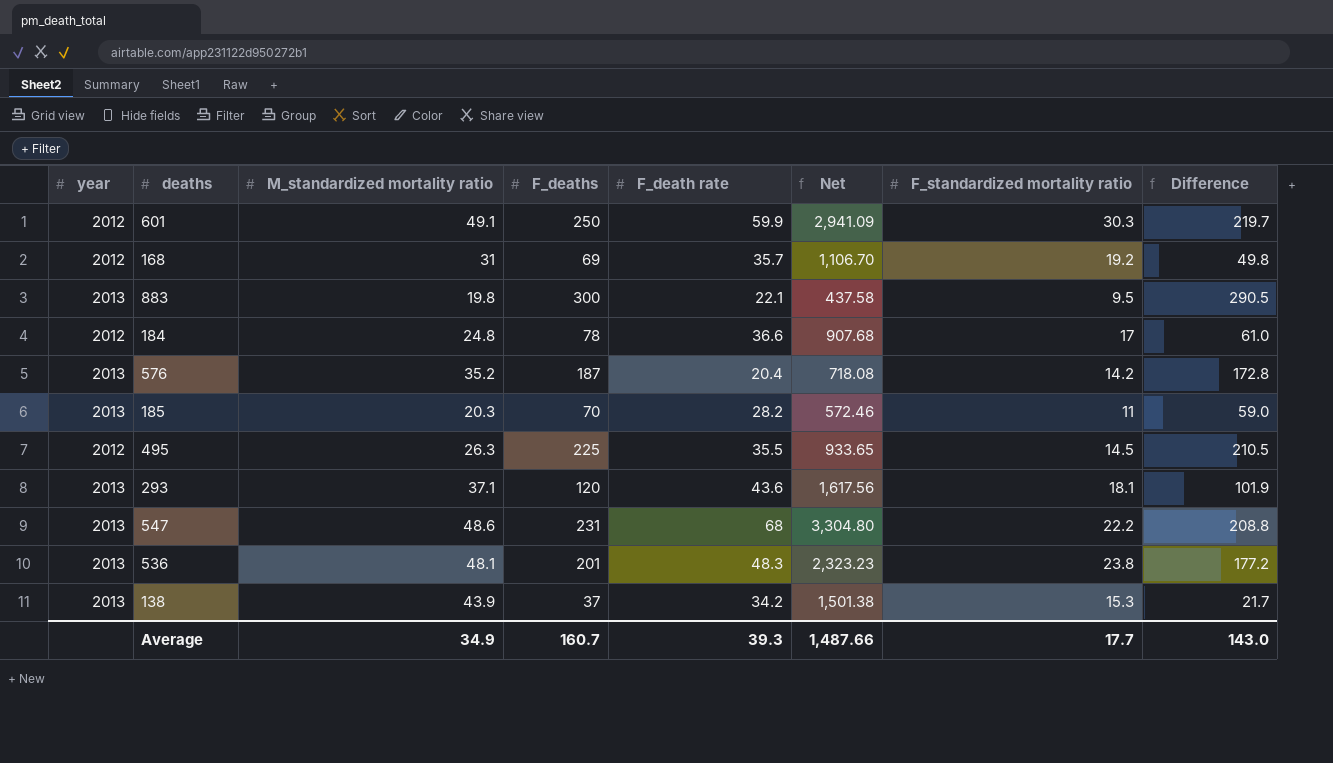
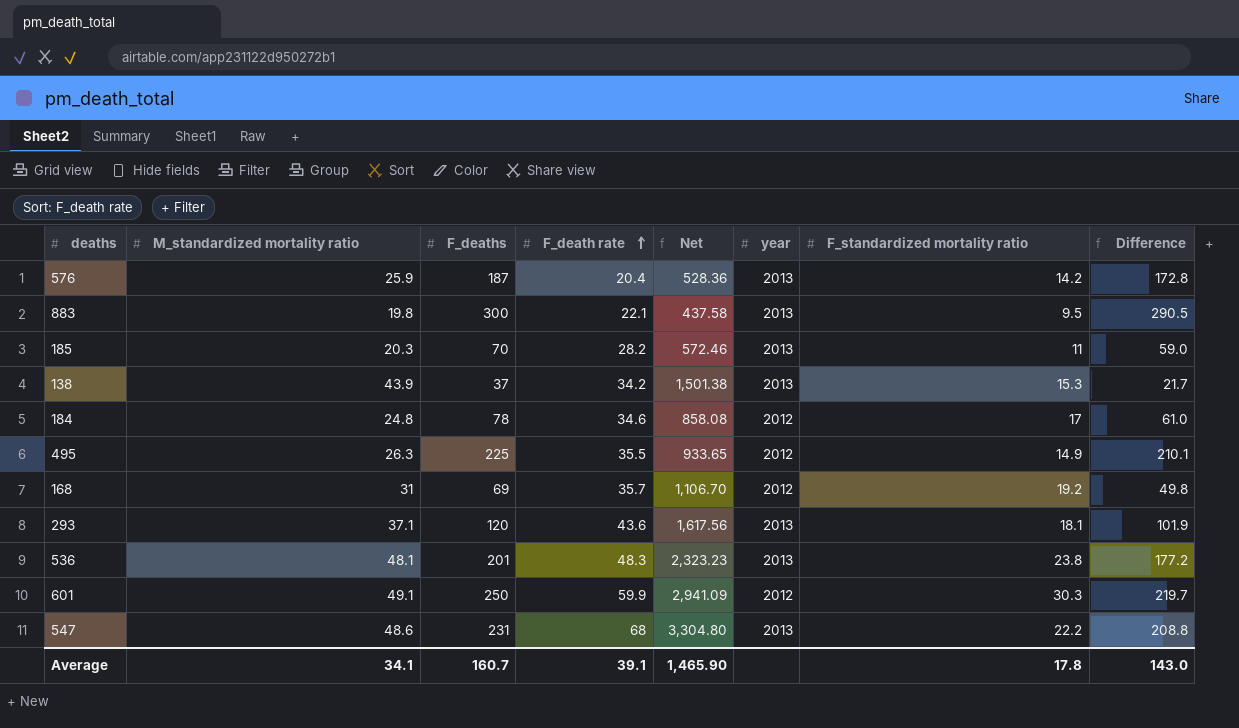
row order: none -> F_death rate ascending
column year | position: 1 -> 6
576 | M_standardized mortality ratio: 35.2 -> 25.9
576 | Net: 718.08 -> 528.36
184 | F_death rate: 36.6 -> 34.6
184 | Net: 907.68 -> 858.08
495 | F_standardized mortality ratio: 14.5 -> 14.9
495 | Difference: 210.5 -> 210.1
Average | M_standardized mortality ratio: 34.9 -> 34.1
Average | F_death rate: 39.3 -> 39.1
Average | Net: 1,487.66 -> 1,465.90
Average | F_standardized mortality ratio: 17.7 -> 17.8

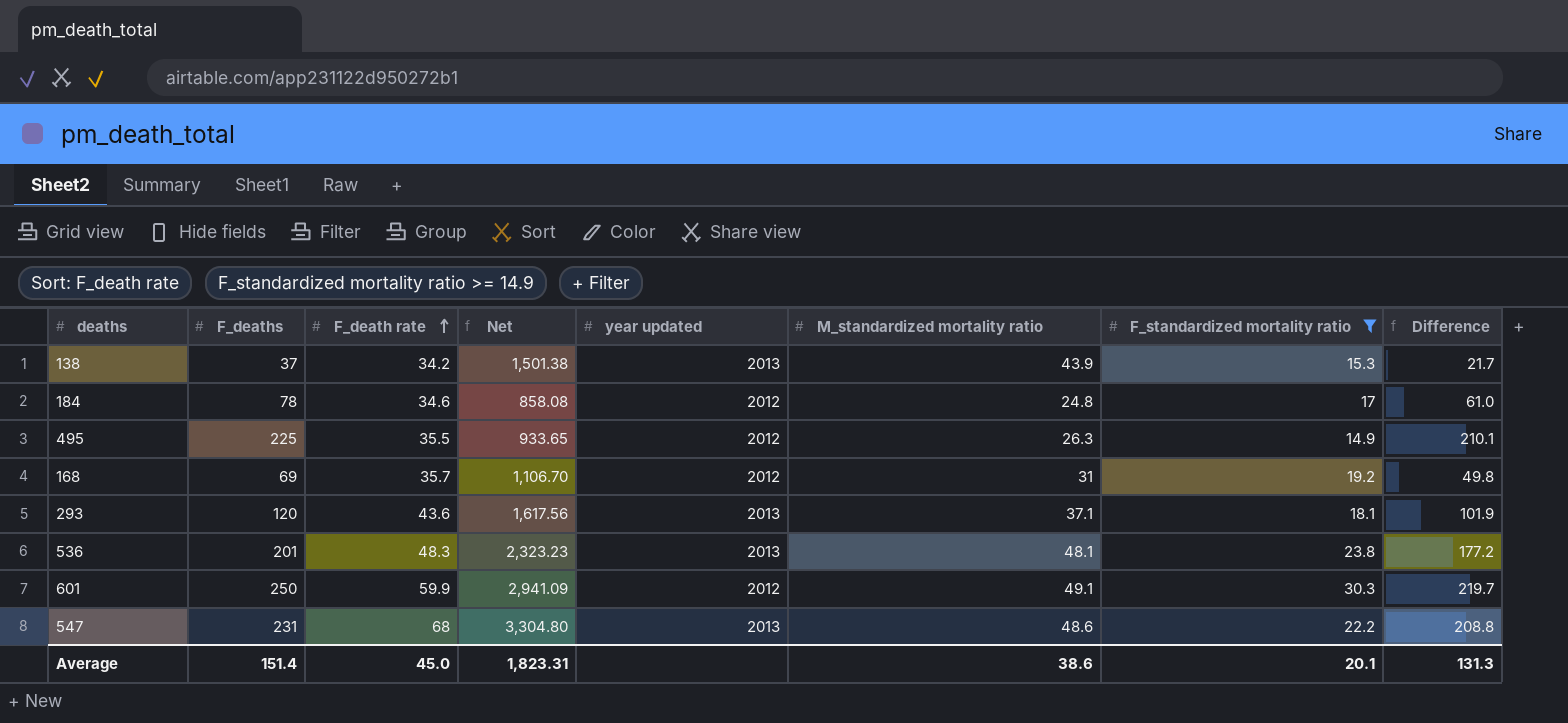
filter: none -> F_standardized mortality ratio >= 14.9
column name: year -> year updated
column M_standardized mortality ratio | position: 2 -> 6
Average | F_deaths: 160.7 -> 151.4
Average | F_death rate: 39.1 -> 45.0
Average | Net: 1,465.90 -> 1,823.31
Average | M_standardized mortality ratio: 34.1 -> 38.6
Average | F_standardized mortality ratio: 17.8 -> 20.1
Average | Difference: 143.0 -> 131.3

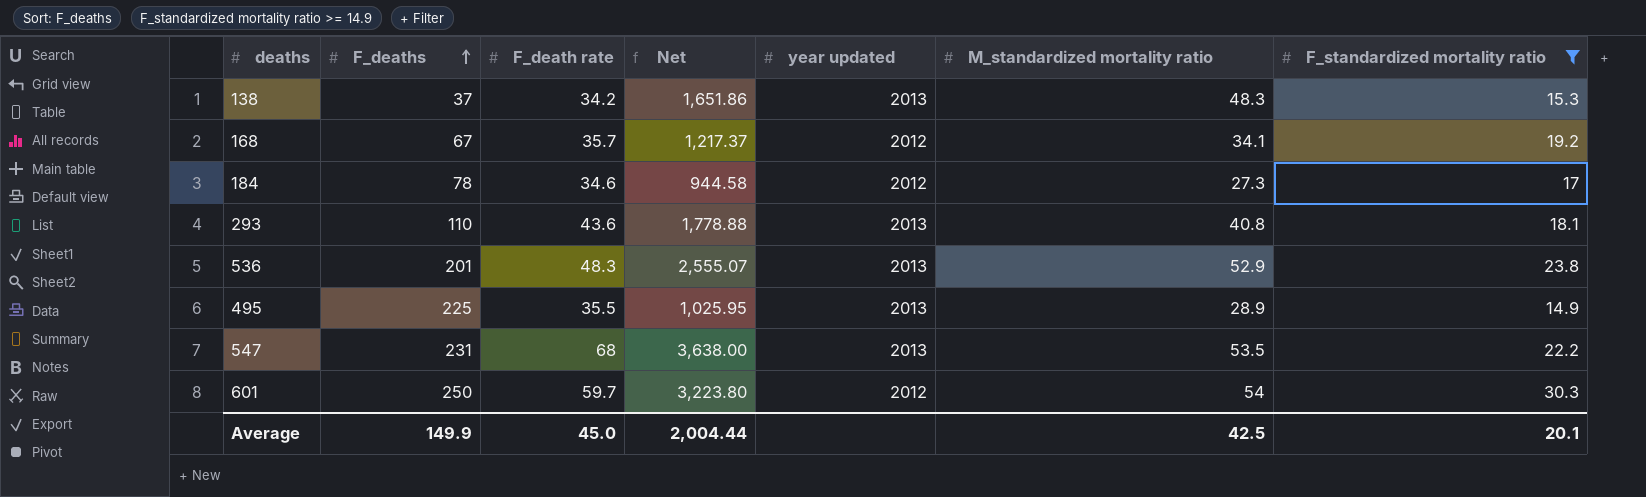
row order: F_death rate ascending -> F_deaths ascending
column Difference | formula: [F_deaths] - [F_standardized mortality ratio] -> none
138 | Net: 1,501.38 -> 1,651.86
138 | M_standardized mortality ratio: 43.9 -> 48.3
168 | F_deaths: 69 -> 67
168 | Net: 1,106.70 -> 1,217.37
168 | M_standardized mortality ratio: 31 -> 34.1
184 | Net: 858.08 -> 944.58
184 | M_standardized mortality ratio: 24.8 -> 27.3
293 | F_deaths: 120 -> 110
293 | Net: 1,617.56 -> 1,778.88
293 | M_standardized mortality ratio: 37.1 -> 40.8
536 | Net: 2,323.23 -> 2,555.07
536 | M_standardized mortality ratio: 48.1 -> 52.9
495 | Net: 933.65 -> 1,025.95
495 | year updated: 2012 -> 2013
495 | M_standardized mortality ratio: 26.3 -> 28.9
547 | Net: 3,304.80 -> 3,638.00
547 | M_standardized mortality ratio: 48.6 -> 53.5
601 | F_death rate: 59.9 -> 59.7
601 | Net: 2,941.09 -> 3,223.80
601 | M_standardized mortality ratio: 49.1 -> 54
Average | F_deaths: 151.4 -> 149.9
Average | Net: 1,823.31 -> 2,004.44
Average | M_standardized mortality ratio: 38.6 -> 42.5

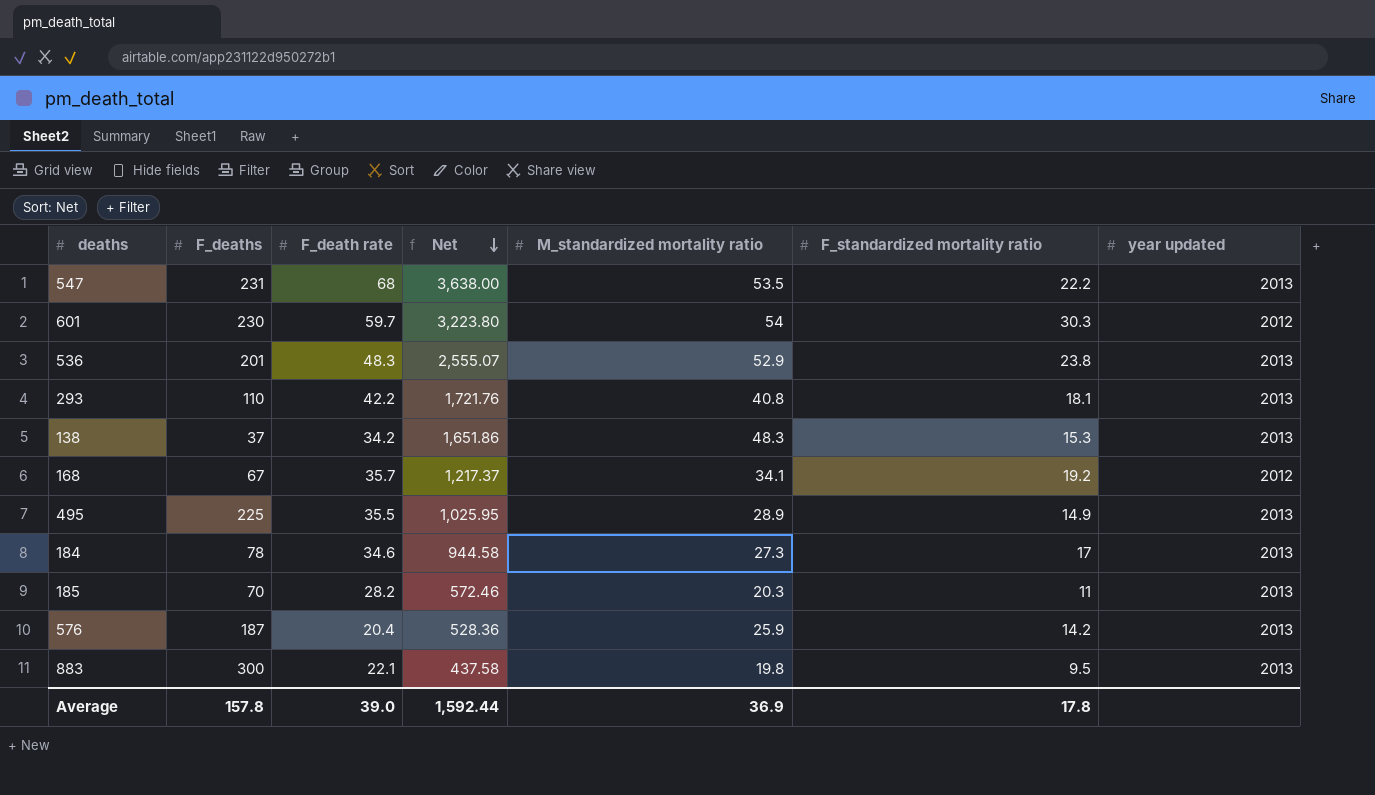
filter: F_standardized mortality ratio >= 14.9 -> none
row order: F_deaths ascending -> Net descending
column year updated | position: 5 -> 7
601 | F_deaths: 250 -> 230
293 | F_death rate: 43.6 -> 42.2
293 | Net: 1,778.88 -> 1,721.76
184 | year updated: 2012 -> 2013
Average | F_deaths: 149.9 -> 157.8
Average | F_death rate: 45.0 -> 39.0
Average | Net: 2,004.44 -> 1,592.44
Average | M_standardized mortality ratio: 42.5 -> 36.9
Average | F_standardized mortality ratio: 20.1 -> 17.8

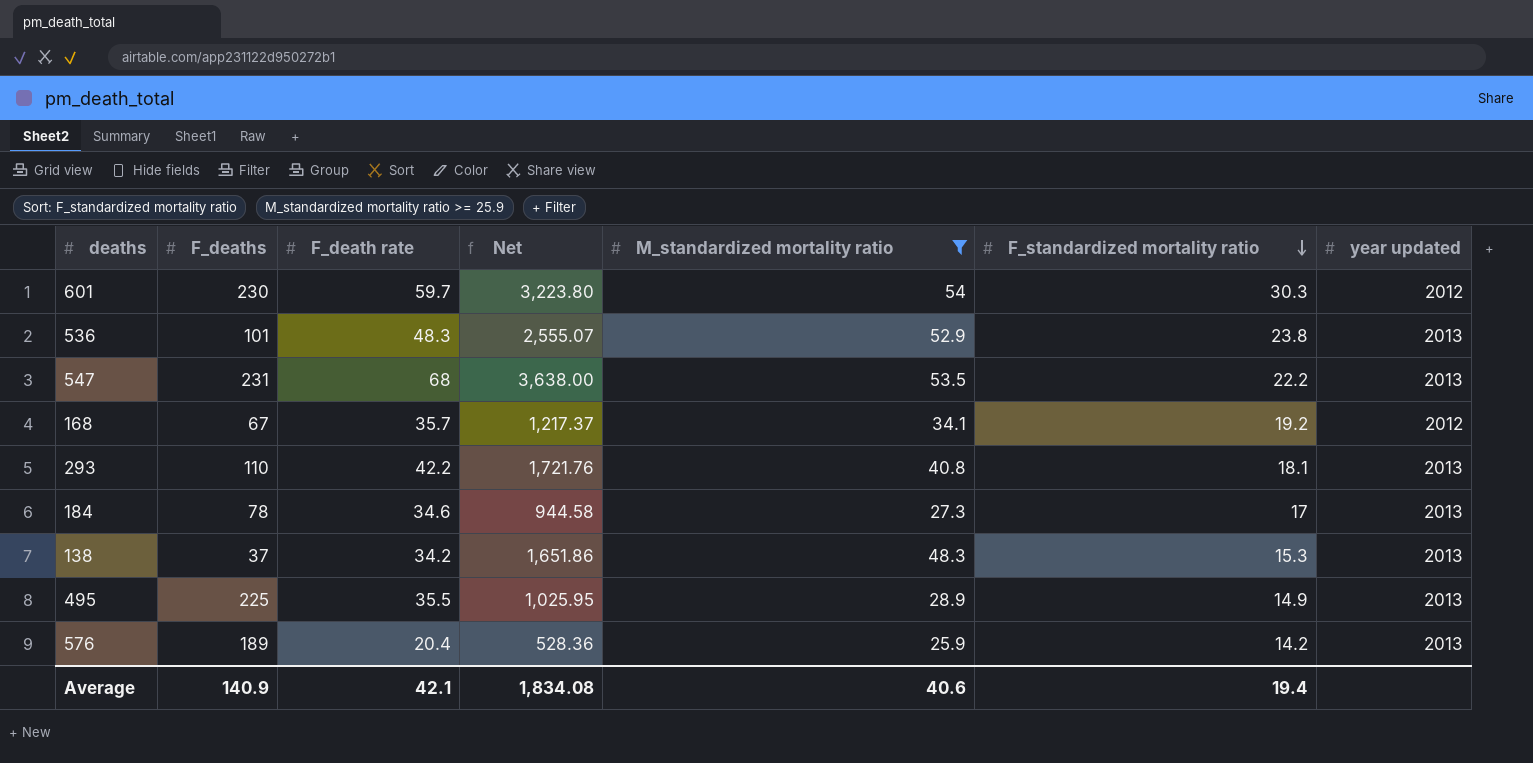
filter: none -> M_standardized mortality ratio >= 25.9
row order: Net descending -> F_standardized mortality ratio descending
536 | F_deaths: 201 -> 101
576 | F_deaths: 187 -> 189
Average | F_deaths: 157.8 -> 140.9
Average | F_death rate: 39.0 -> 42.1
Average | Net: 1,592.44 -> 1,834.08
Average | M_standardized mortality ratio: 36.9 -> 40.6
Average | F_standardized mortality ratio: 17.8 -> 19.4

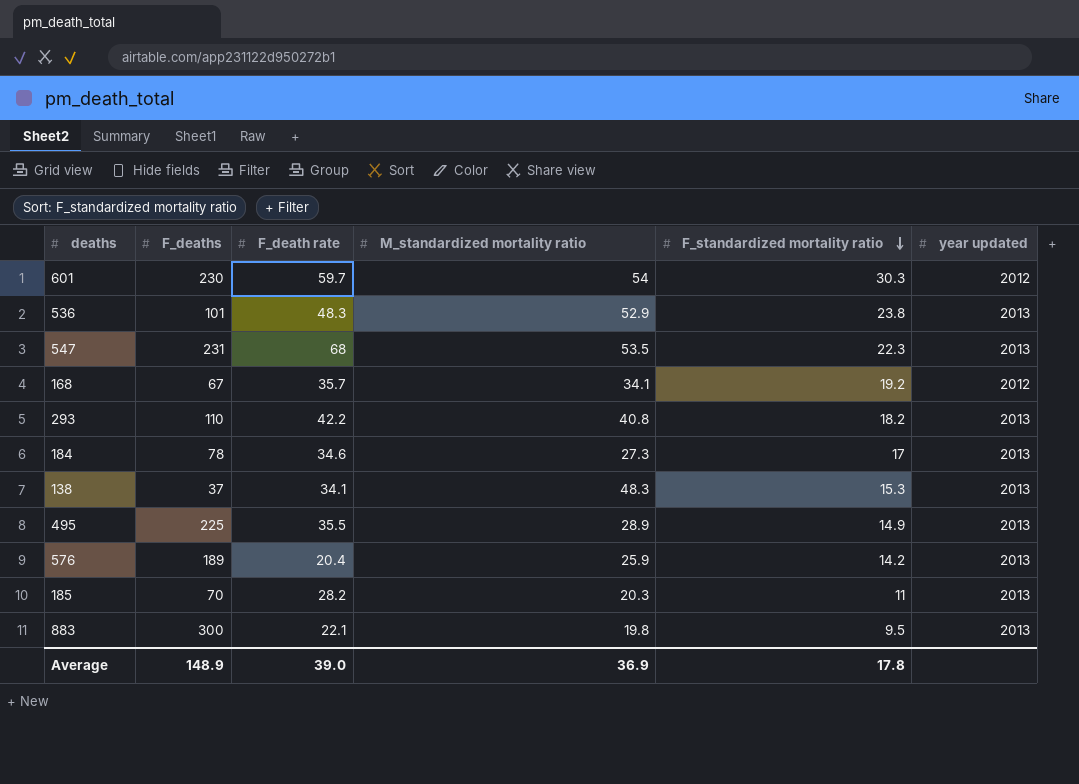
filter: M_standardized mortality ratio >= 25.9 -> none
column Net | formula: [F_death rate] * [M_standardized mortality ratio] -> none
547 | F_standardized mortality ratio: 22.2 -> 22.3
293 | F_standardized mortality ratio: 18.1 -> 18.2
138 | F_death rate: 34.2 -> 34.1
Average | F_deaths: 140.9 -> 148.9
Average | F_death rate: 42.1 -> 39.0
Average | M_standardized mortality ratio: 40.6 -> 36.9
Average | F_standardized mortality ratio: 19.4 -> 17.8

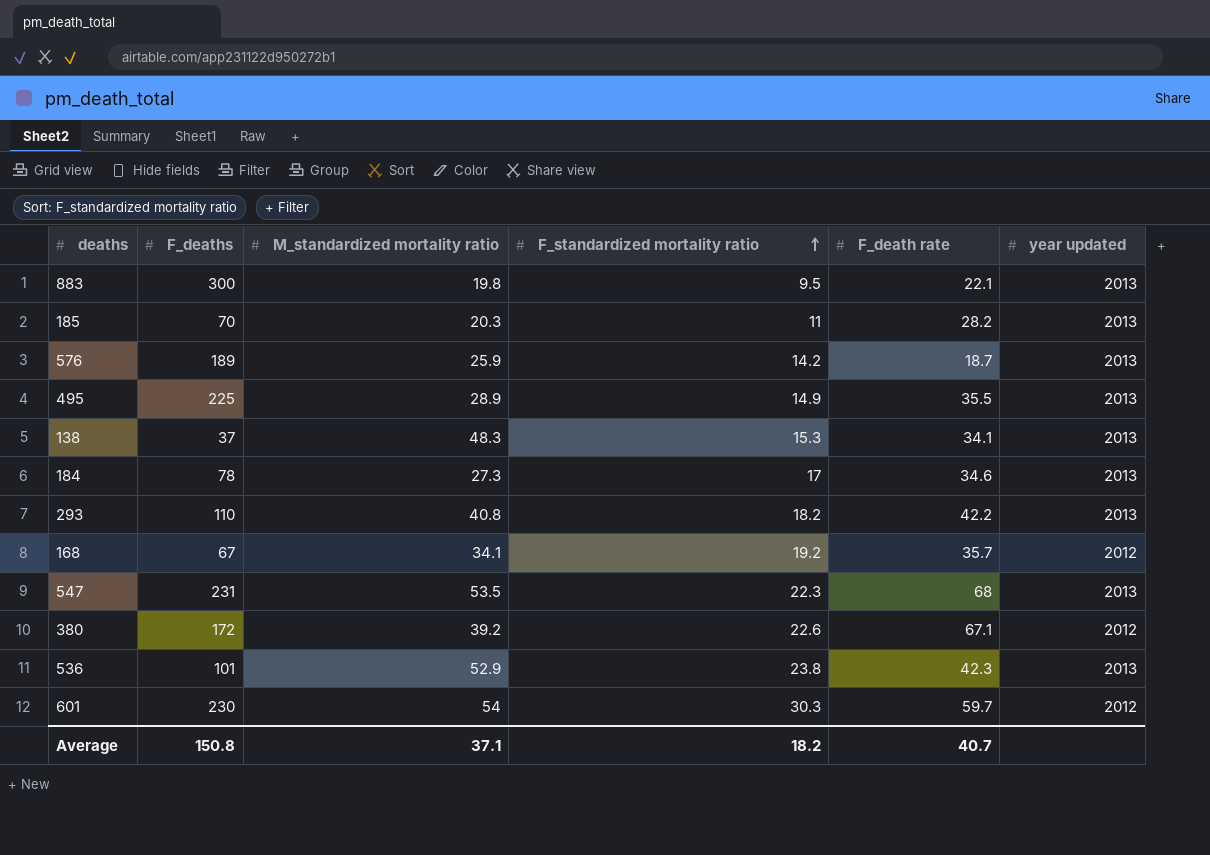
row order: F_standardized mortality ratio descending -> F_standardized mortality ratio ascending
column F_death rate | position: 3 -> 5
576 | F_death rate: 20.4 -> 18.7
row 380: none -> 172 | 39.2 | 22.6 | 67.1 | 2012
536 | F_death rate: 48.3 -> 42.3
Average | F_deaths: 148.9 -> 150.8
Average | M_standardized mortality ratio: 36.9 -> 37.1
Average | F_standardized mortality ratio: 17.8 -> 18.2
Average | F_death rate: 39.0 -> 40.7

